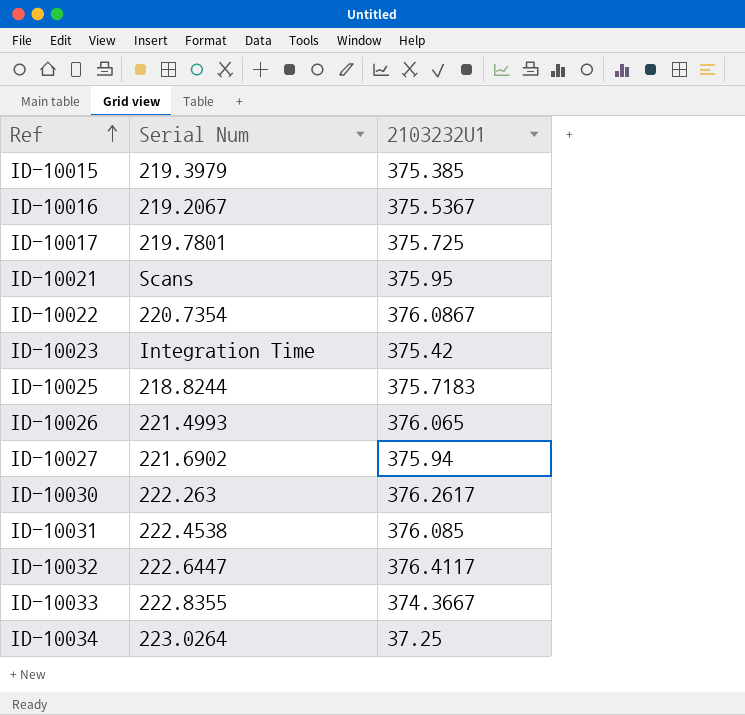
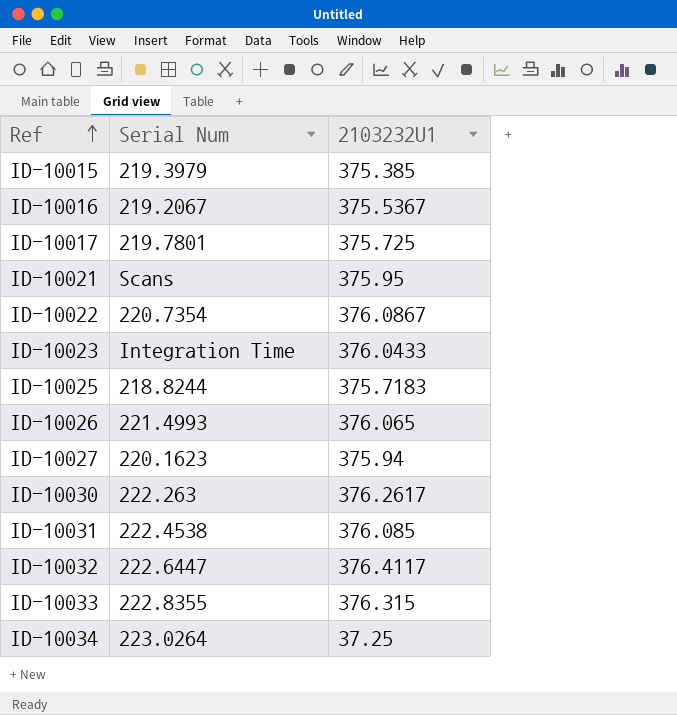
ID-10023 | 2103232U1: 375.42 -> 376.0433
ID-10027 | Serial Num: 221.6902 -> 220.1623
ID-10033 | 2103232U1: 374.3667 -> 376.315

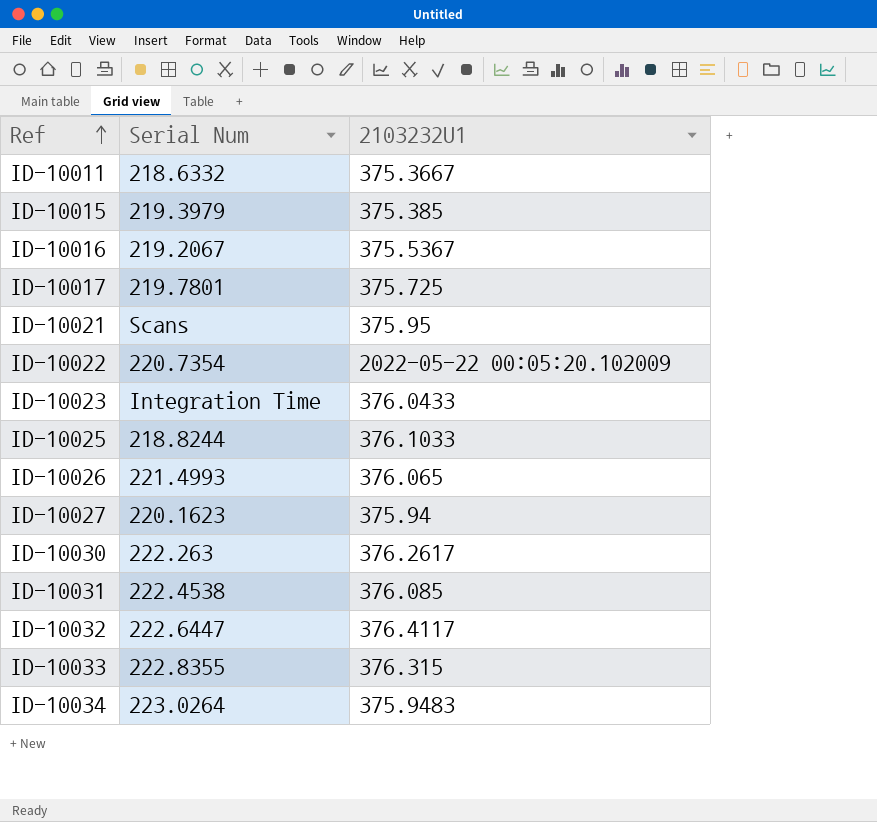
row ID-10011: none -> 218.6332 | 375.3667
ID-10022 | 2103232U1: 376.0867 -> 2022-05-22 00:05:20.102009
ID-10025 | 2103232U1: 375.7183 -> 376.1033
ID-10034 | 2103232U1: 37.25 -> 375.9483

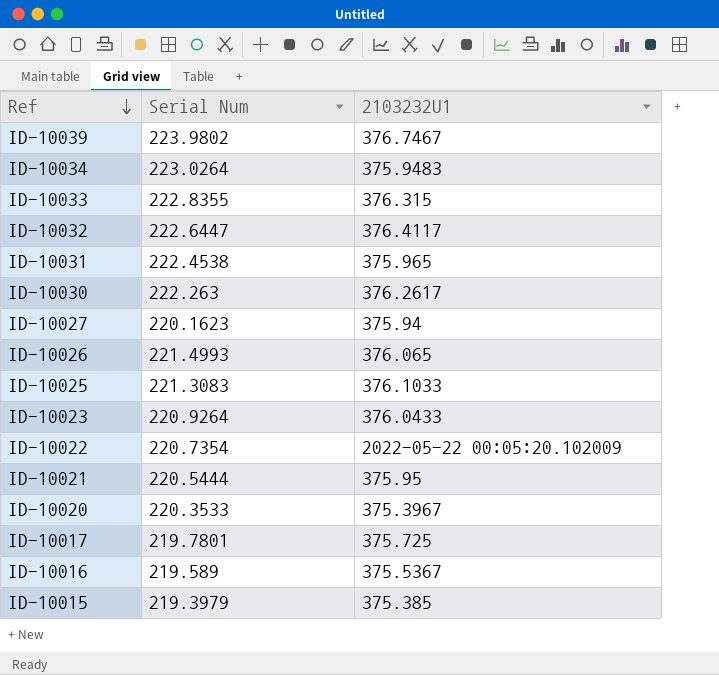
row order: Ref ascending -> Ref descending
row ID-10011: 218.6332 | 375.3667 -> none
row ID-10039: none -> 223.9802 | 376.7467
ID-10031 | 2103232U1: 376.085 -> 375.965
ID-10025 | Serial Num: 218.8244 -> 221.3083
ID-10023 | Serial Num: Integration Time -> 220.9264
ID-10021 | Serial Num: Scans -> 220.5444
row ID-10020: none -> 220.3533 | 375.3967
ID-10016 | Serial Num: 219.2067 -> 219.589

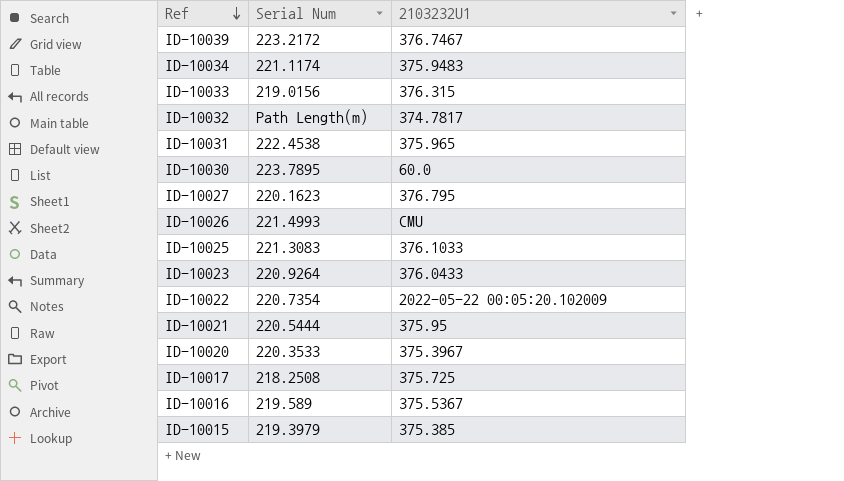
ID-10039 | Serial Num: 223.9802 -> 223.2172
ID-10034 | Serial Num: 223.0264 -> 221.1174
ID-10033 | Serial Num: 222.8355 -> 219.0156
ID-10032 | Serial Num: 222.6447 -> Path Length(m)
ID-10032 | 2103232U1: 376.4117 -> 374.7817
ID-10030 | Serial Num: 222.263 -> 223.7895
ID-10030 | 2103232U1: 376.2617 -> 60.0
ID-10027 | 2103232U1: 375.94 -> 376.795
ID-10026 | 2103232U1: 376.065 -> CMU
ID-10017 | Serial Num: 219.7801 -> 218.2508

